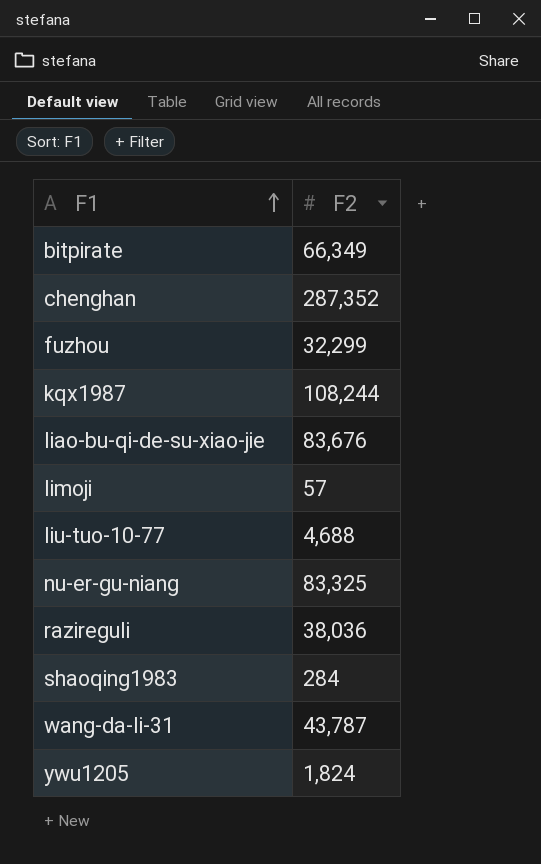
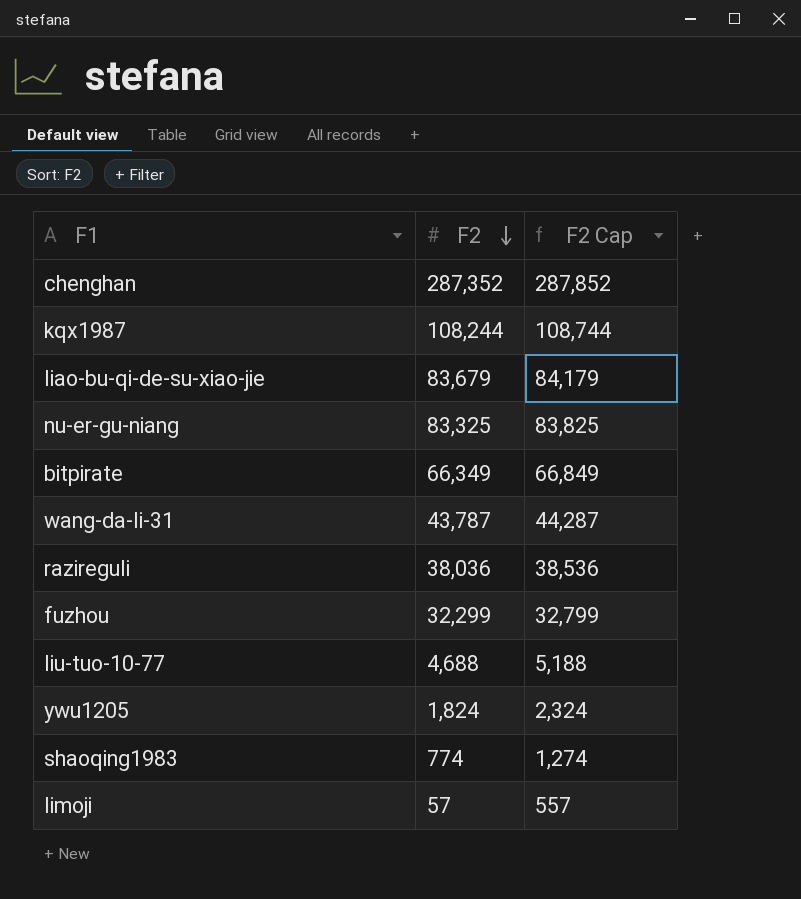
row order: F1 ascending -> F2 descending
column F2 Cap | formula: none -> [F2] + 500
liao-bu-qi-de-su-xiao-jie | F2: 83,676 -> 83,679
shaoqing1983 | F2: 284 -> 774

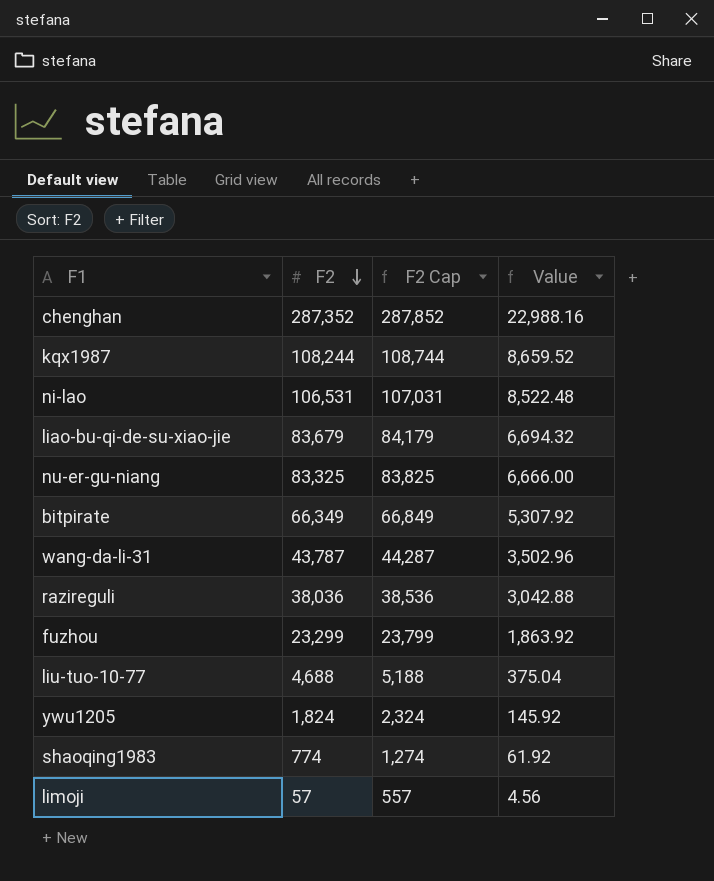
column Value | formula: none -> [F2] * 0.08
row ni-lao: none -> 106,531 | 107,031 | 8,522.48
fuzhou | F2: 32,299 -> 23,299
fuzhou | F2 Cap: 32,799 -> 23,799

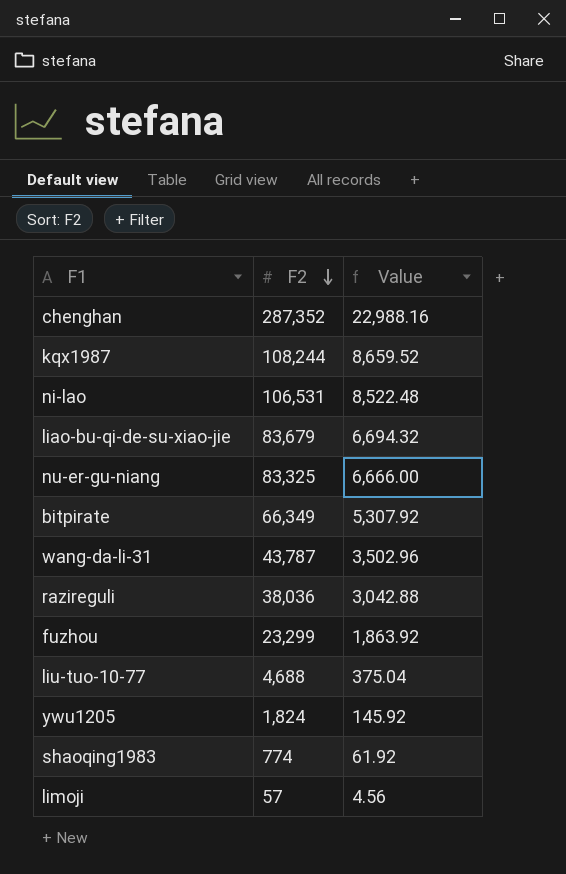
column F2 Cap | formula: [F2] + 500 -> none

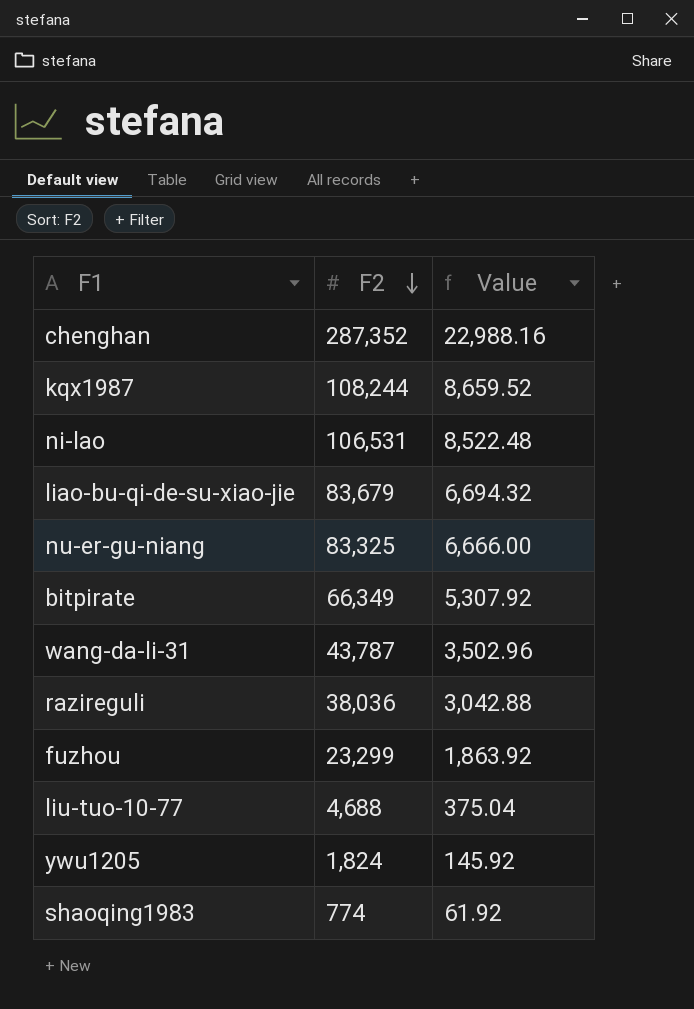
row limoji: 57 | 4.56 -> none

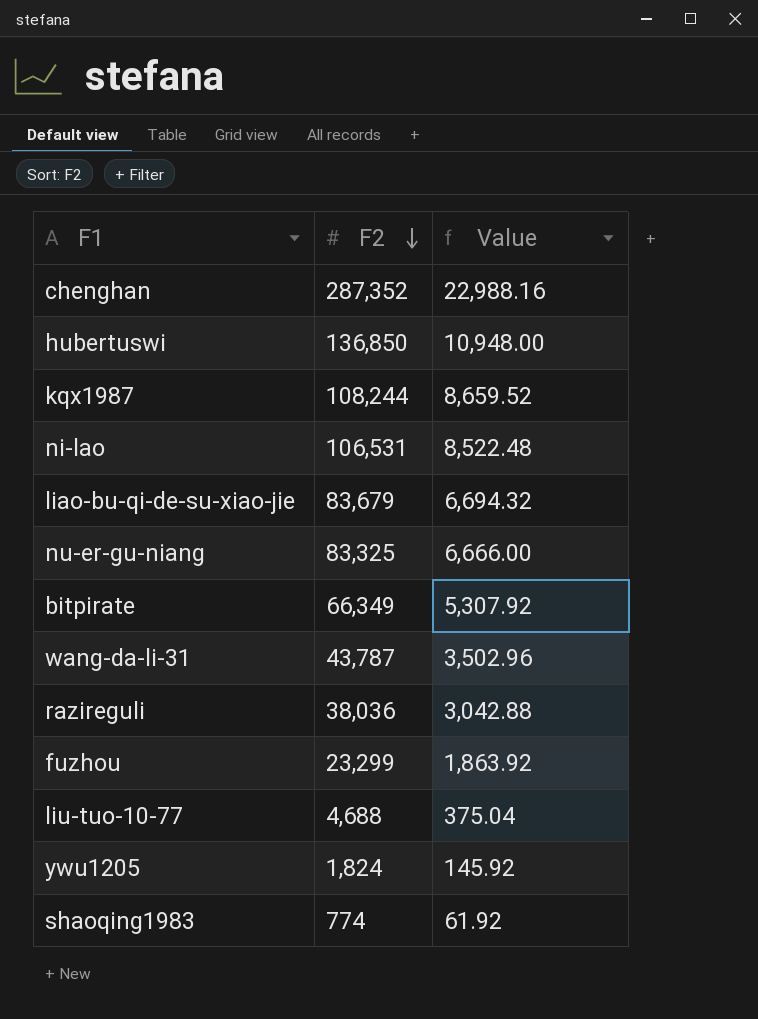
row hubertuswi: none -> 136,850 | 10,948.00

